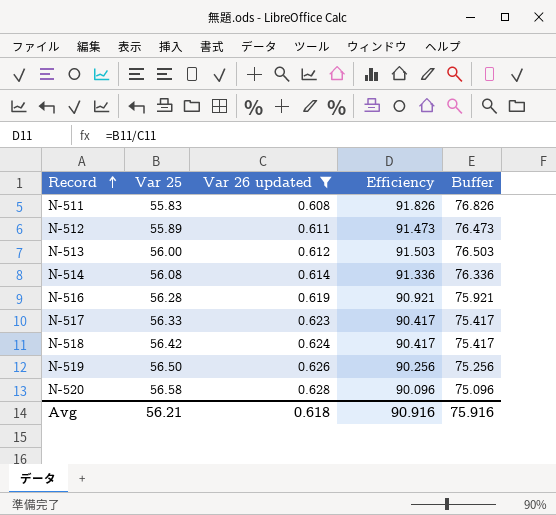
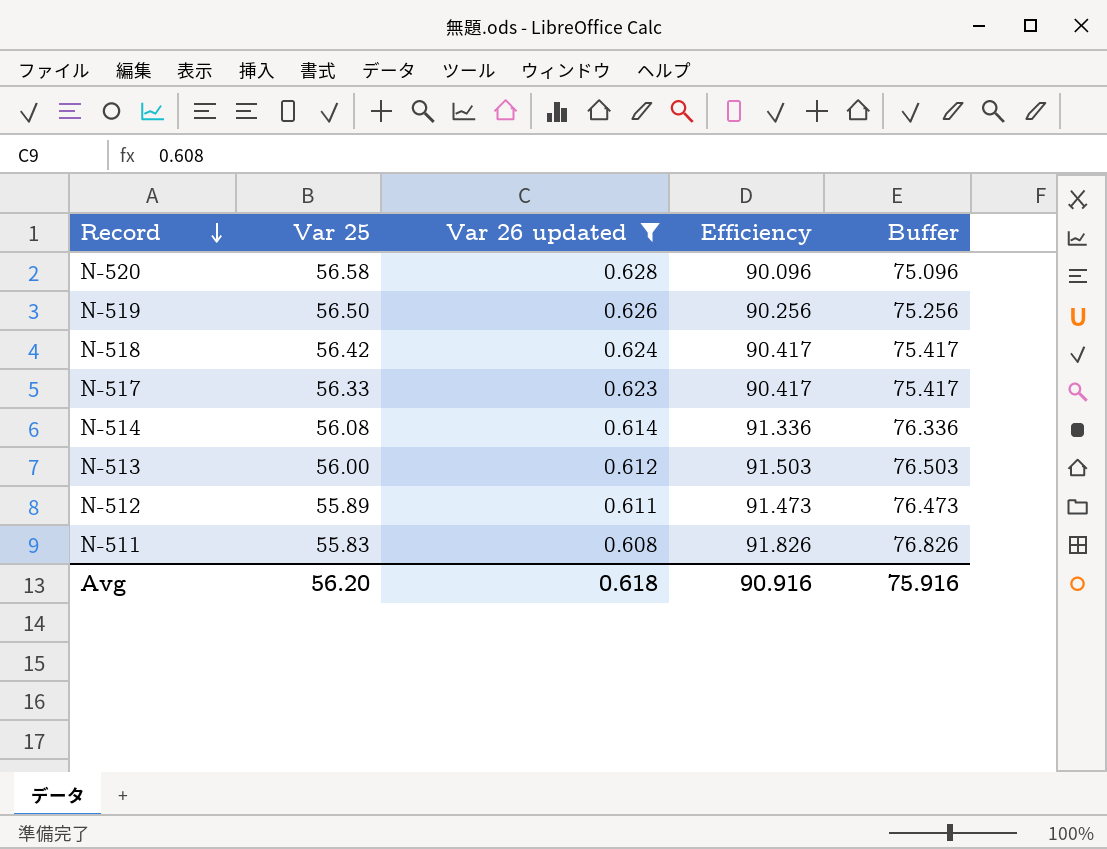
row order: Record ascending -> Record descending
row N-516: 56.28 | 0.619 | 90.921 | 75.921 -> none
Avg | Var 25: 56.21 -> 56.20

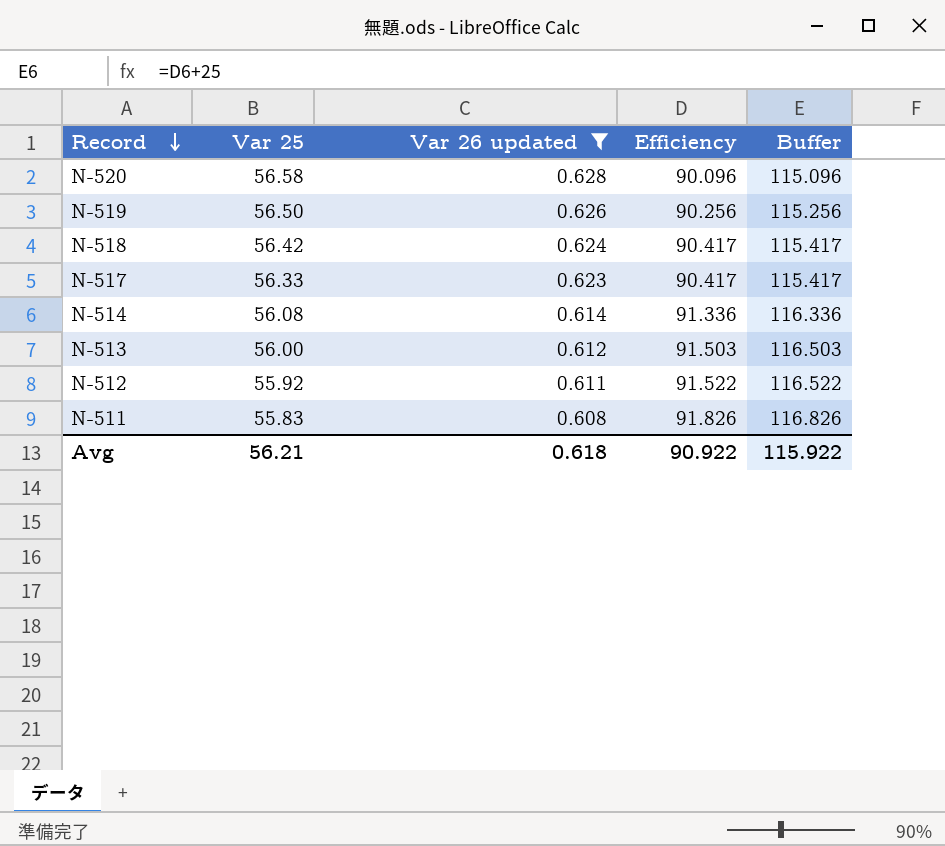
column Buffer | formula: [Efficiency] - 15 -> [Efficiency] + 25
N-512 | Var 25: 55.89 -> 55.92
N-512 | Efficiency: 91.473 -> 91.522
Avg | Var 25: 56.20 -> 56.21
Avg | Efficiency: 90.916 -> 90.922
Avg | Buffer: 75.916 -> 115.922

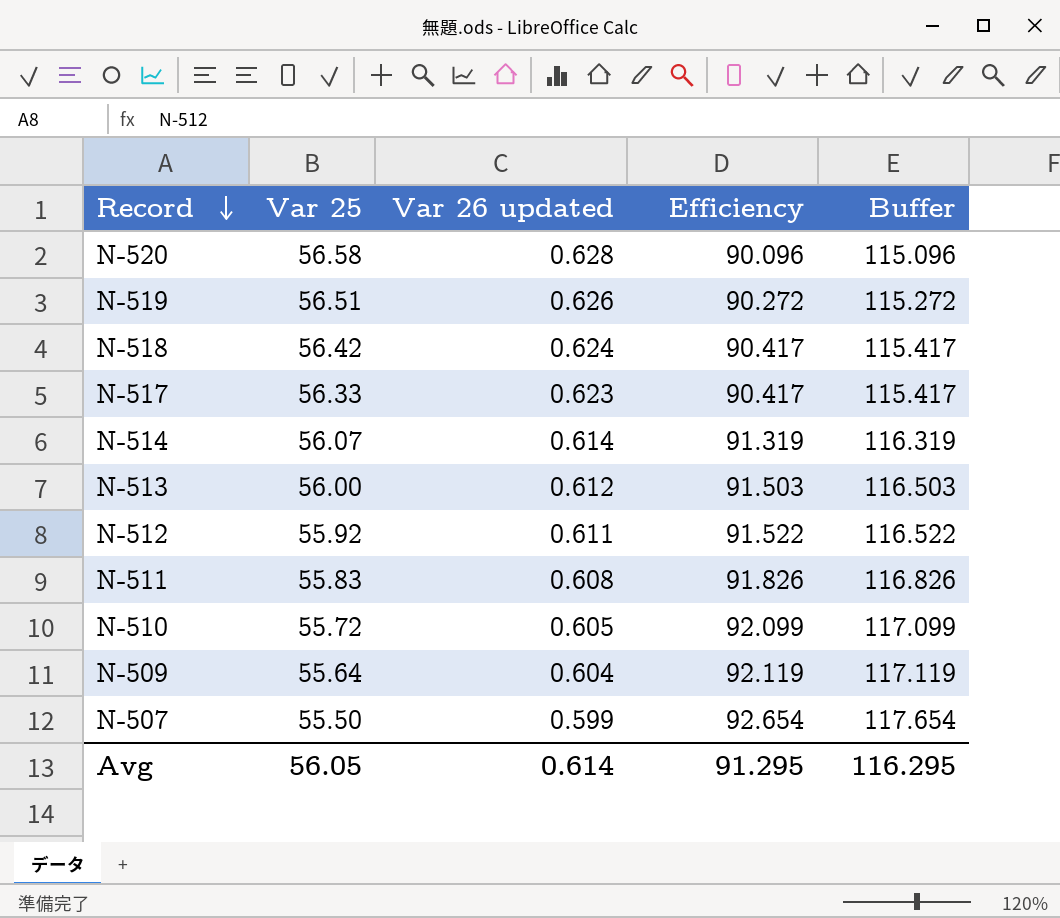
filter: Var 26 updated >= 0.608 -> none
N-519 | Var 25: 56.50 -> 56.51
N-519 | Efficiency: 90.256 -> 90.272
N-519 | Buffer: 115.256 -> 115.272
N-514 | Var 25: 56.08 -> 56.07
N-514 | Efficiency: 91.336 -> 91.319
N-514 | Buffer: 116.336 -> 116.319
Avg | Var 25: 56.21 -> 56.05
Avg | Var 26 updated: 0.618 -> 0.614
Avg | Efficiency: 90.922 -> 91.295
Avg | Buffer: 115.922 -> 116.295

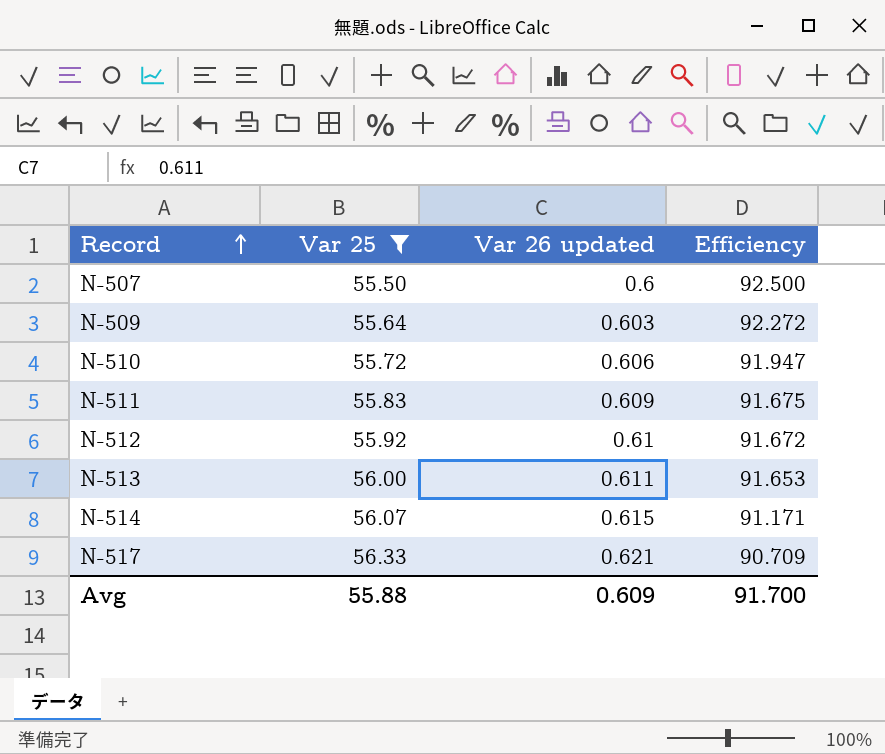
filter: none -> Var 25 <= 56.33
row order: Record descending -> Record ascending
column Buffer | formula: [Efficiency] + 25 -> none
N-507 | Var 26 updated: 0.599 -> 0.6
N-507 | Efficiency: 92.654 -> 92.500
N-509 | Var 26 updated: 0.604 -> 0.603
N-509 | Efficiency: 92.119 -> 92.272
N-510 | Var 26 updated: 0.605 -> 0.606
N-510 | Efficiency: 92.099 -> 91.947
N-511 | Var 26 updated: 0.608 -> 0.609
N-511 | Efficiency: 91.826 -> 91.675
N-512 | Var 26 updated: 0.611 -> 0.61
N-512 | Efficiency: 91.522 -> 91.672
N-513 | Var 26 updated: 0.612 -> 0.611
N-513 | Efficiency: 91.503 -> 91.653
N-514 | Var 26 updated: 0.614 -> 0.615
N-514 | Efficiency: 91.319 -> 91.171
N-517 | Var 26 updated: 0.623 -> 0.621
N-517 | Efficiency: 90.417 -> 90.709
Avg | Var 25: 56.05 -> 55.88
Avg | Var 26 updated: 0.614 -> 0.609
Avg | Efficiency: 91.295 -> 91.700

